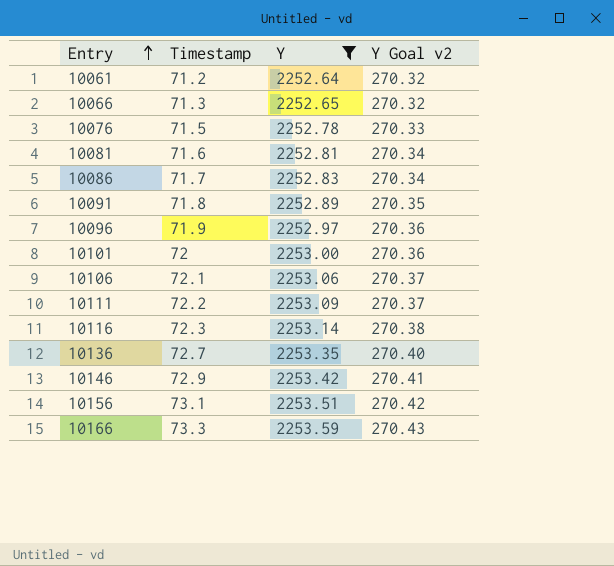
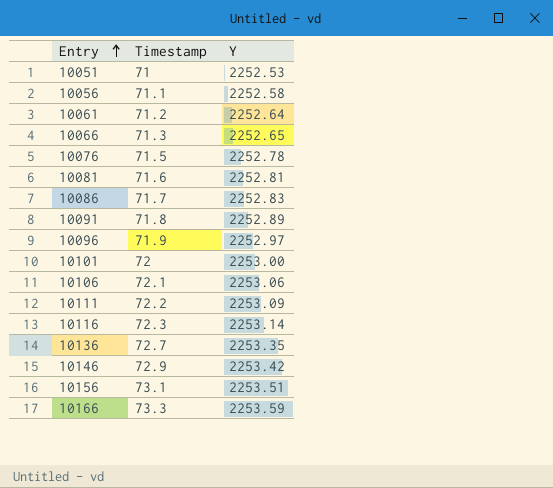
filter: Y >= 2252.64 -> none
column Y Goal v2 | formula: [Y] * 0.12 -> none

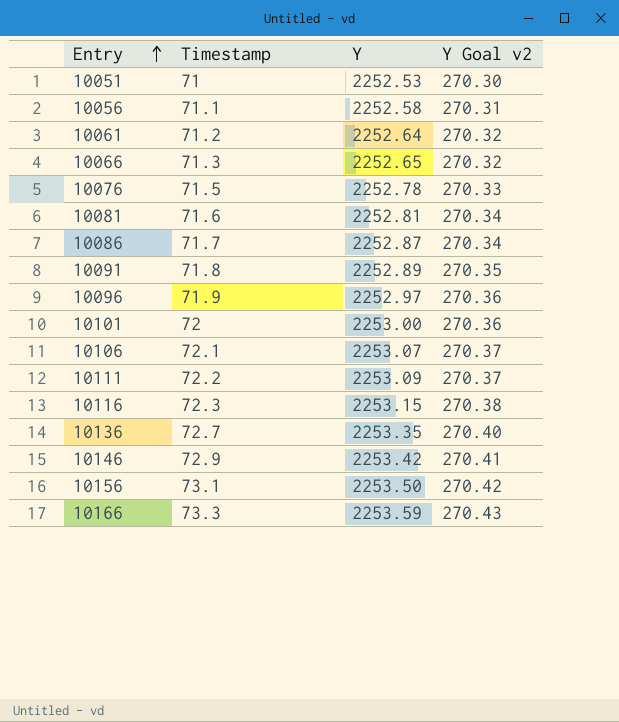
column Y Goal v2 | formula: none -> [Y] * 0.12
10086 | Y: 2252.83 -> 2252.87
10106 | Y: 2253.06 -> 2253.07
10116 | Y: 2253.14 -> 2253.15
10156 | Y: 2253.51 -> 2253.50

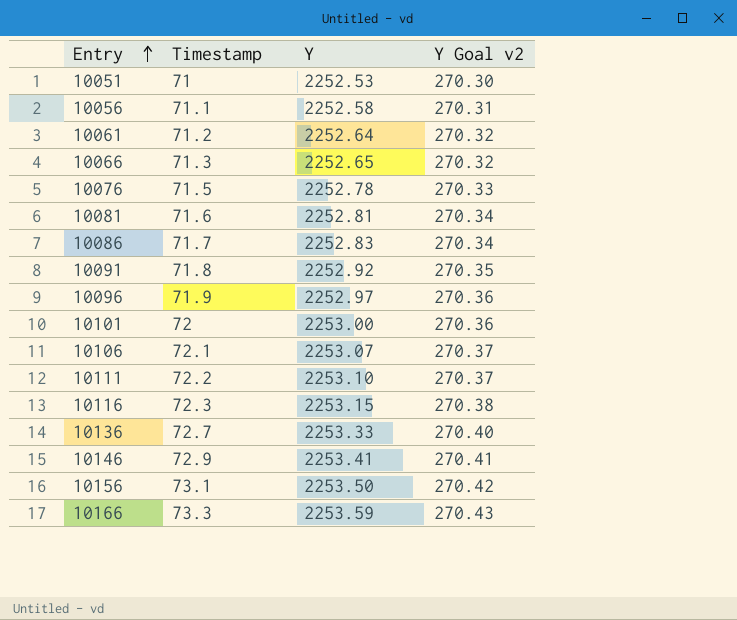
10086 | Y: 2252.87 -> 2252.83
10091 | Y: 2252.89 -> 2252.92
10111 | Y: 2253.09 -> 2253.10
10136 | Y: 2253.35 -> 2253.33
10146 | Y: 2253.42 -> 2253.41

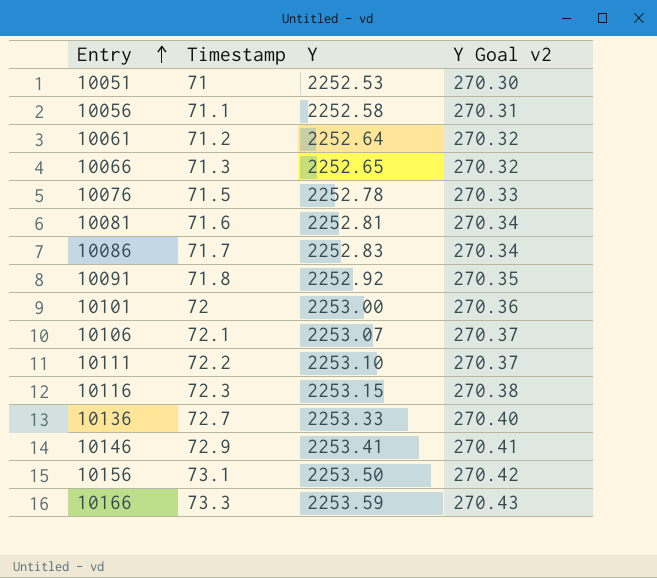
row 10096: 71.9 | 2252.97 | 270.36 -> none

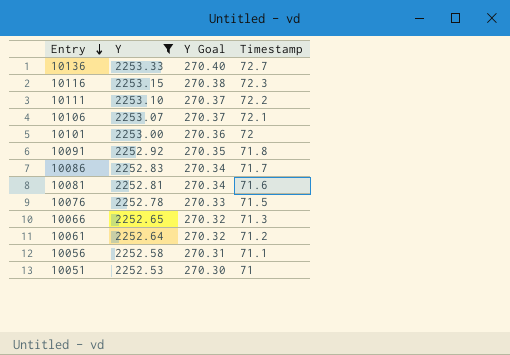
filter: none -> Y <= 2253.33
row order: Entry ascending -> Entry descending
column name: Y Goal v2 -> Y Goal
column Timestamp | position: 2 -> 4

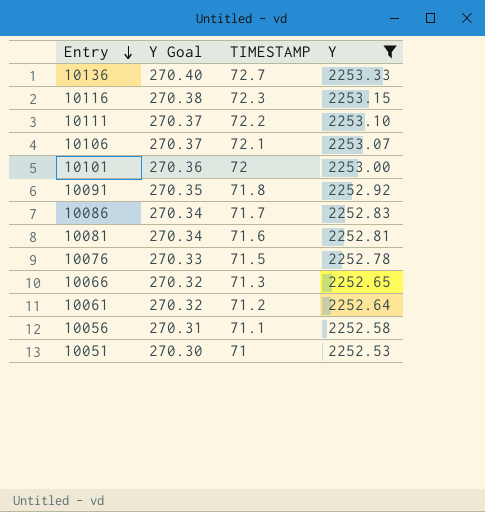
column name: Timestamp -> TIMESTAMP
column Y | position: 2 -> 4

